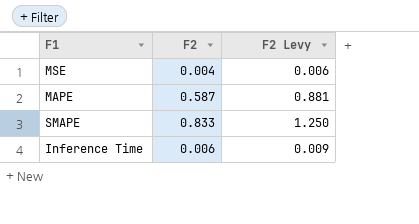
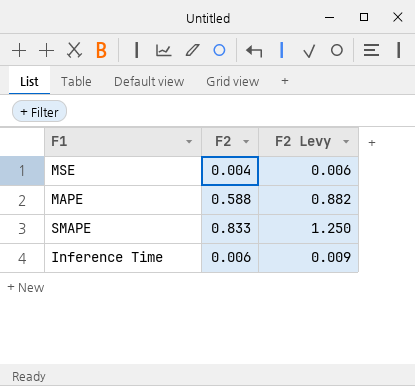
MAPE | F2: 0.587 -> 0.588
MAPE | F2 Levy: 0.881 -> 0.882

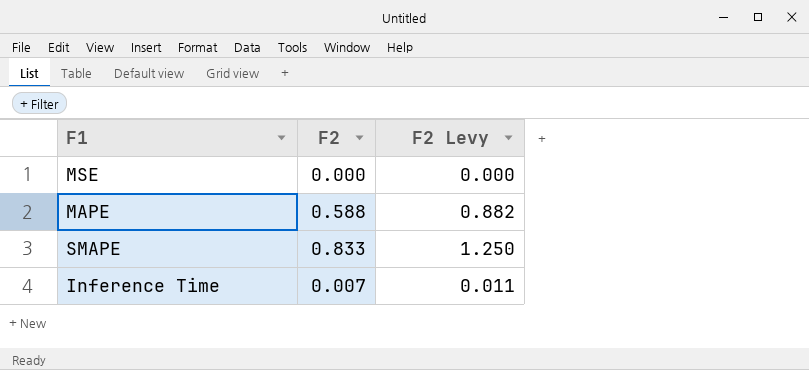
MSE | F2: 0.004 -> 0.000
MSE | F2 Levy: 0.006 -> 0.000
Inference Time | F2: 0.006 -> 0.007
Inference Time | F2 Levy: 0.009 -> 0.011

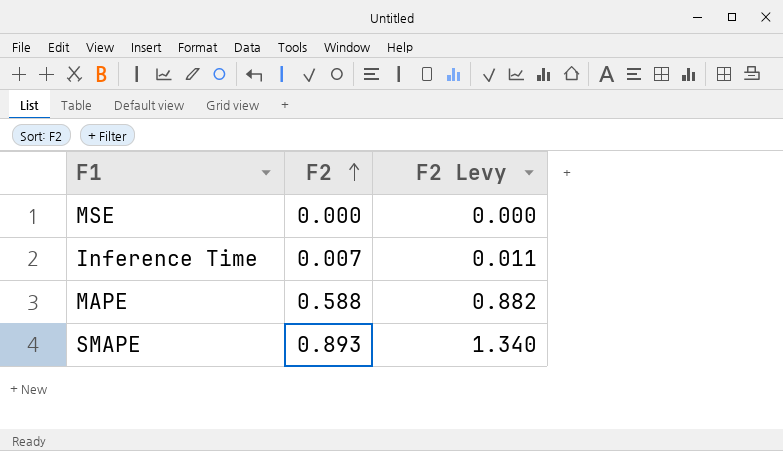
row order: none -> F2 ascending
SMAPE | F2: 0.833 -> 0.893
SMAPE | F2 Levy: 1.250 -> 1.340

